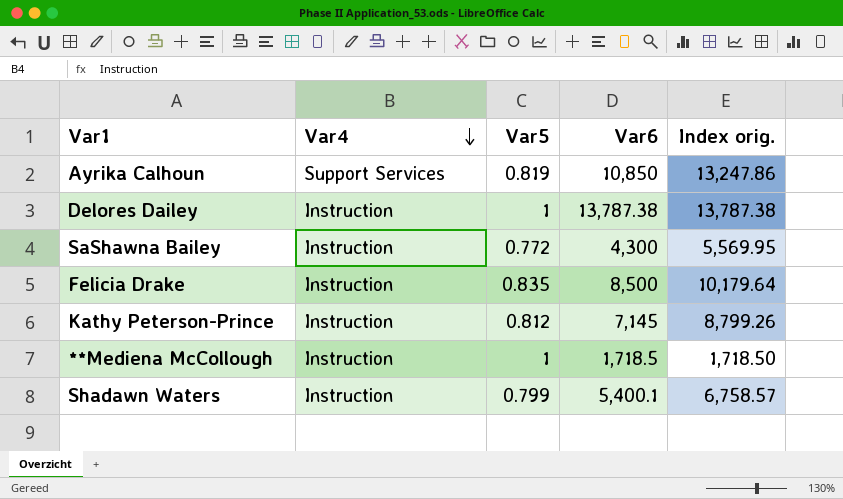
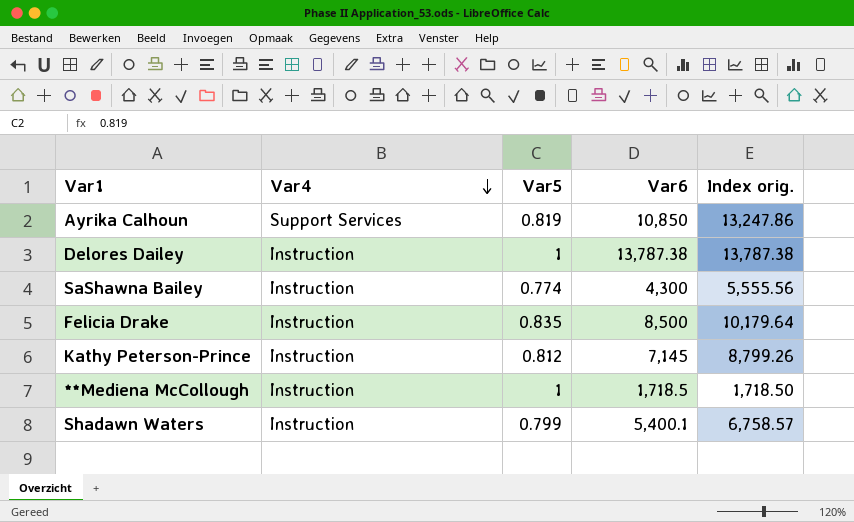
SaShawna Bailey | Var5: 0.772 -> 0.774
SaShawna Bailey | Index orig.: 5,569.95 -> 5,555.56

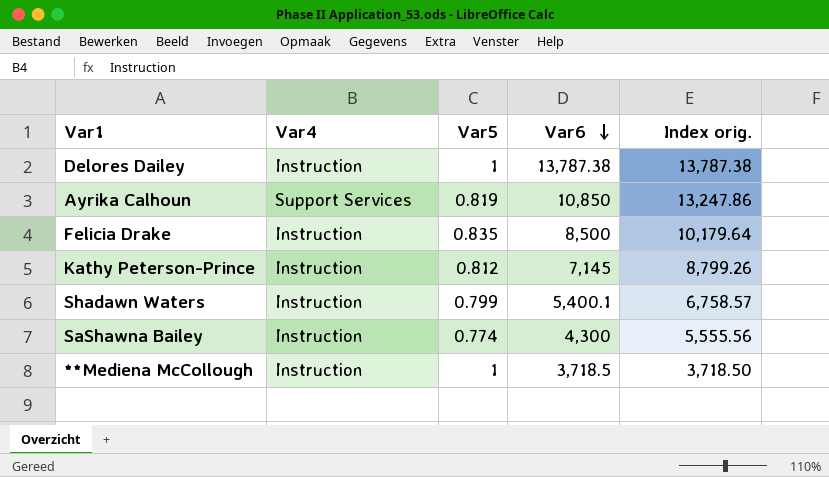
row order: Var4 descending -> Var6 descending
**Mediena McCollough | Var6: 1,718.5 -> 3,718.5
**Mediena McCollough | Index orig.: 1,718.50 -> 3,718.50

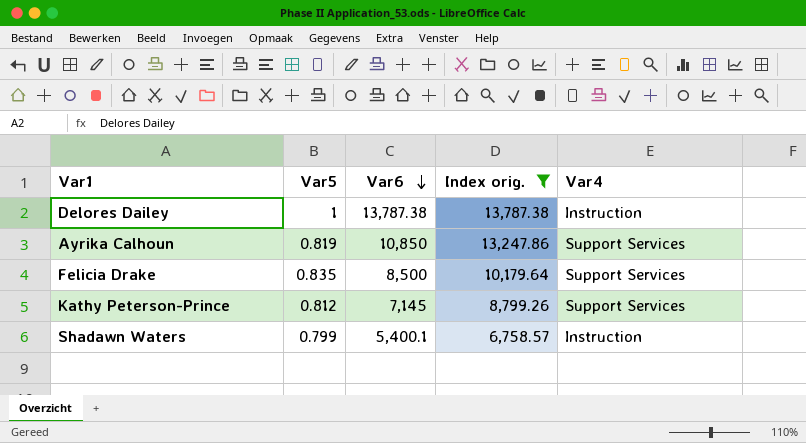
filter: none -> Index orig. >= 6,758.57
column Var4 | position: 2 -> 5
Felicia Drake | Var4: Instruction -> Support Services
Kathy Peterson-Prince | Var4: Instruction -> Support Services

